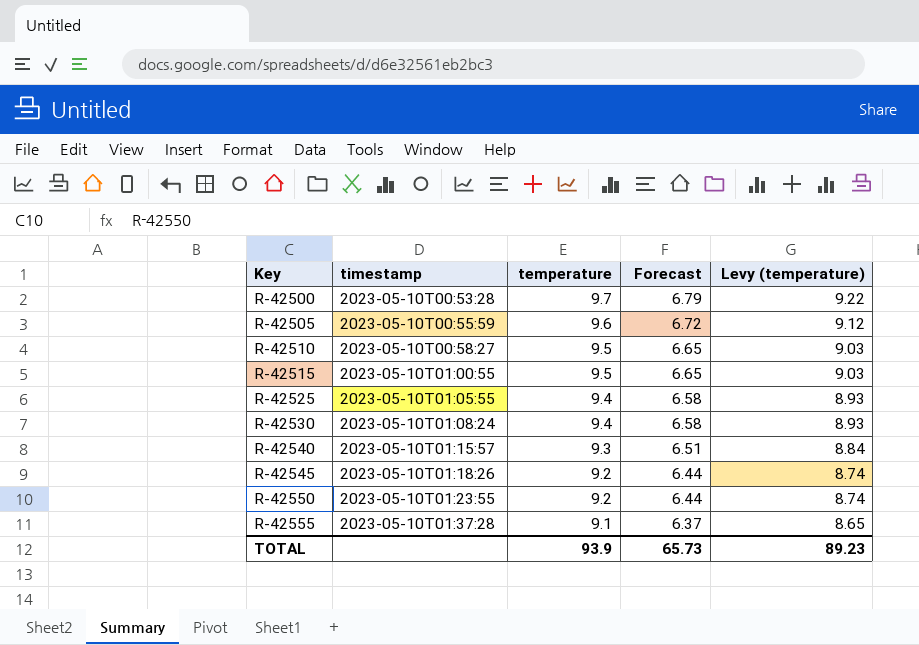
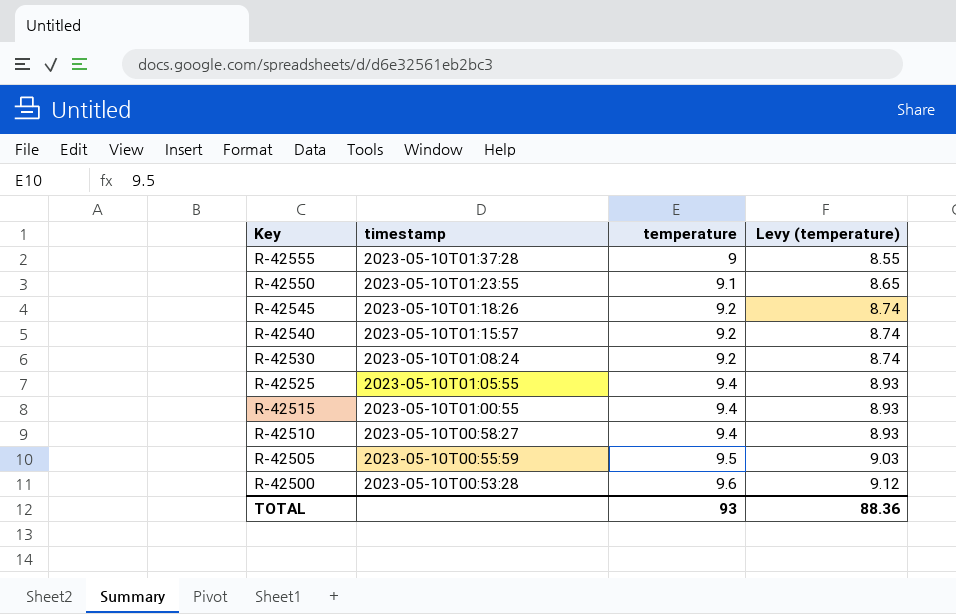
row order: Key ascending -> Key descending
column Forecast | formula: [temperature] * 0.7 -> none
R-42555 | temperature: 9.1 -> 9
R-42555 | Levy (temperature): 8.65 -> 8.55
R-42550 | temperature: 9.2 -> 9.1
R-42550 | Levy (temperature): 8.74 -> 8.65
R-42540 | temperature: 9.3 -> 9.2
R-42540 | Levy (temperature): 8.84 -> 8.74
R-42530 | temperature: 9.4 -> 9.2
R-42530 | Levy (temperature): 8.93 -> 8.74
R-42515 | temperature: 9.5 -> 9.4
R-42515 | Levy (temperature): 9.03 -> 8.93
R-42510 | temperature: 9.5 -> 9.4
R-42510 | Levy (temperature): 9.03 -> 8.93
R-42505 | temperature: 9.6 -> 9.5
R-42505 | Levy (temperature): 9.12 -> 9.03
R-42500 | temperature: 9.7 -> 9.6
R-42500 | Levy (temperature): 9.22 -> 9.12
TOTAL | temperature: 93.9 -> 93
TOTAL | Levy (temperature): 89.23 -> 88.36

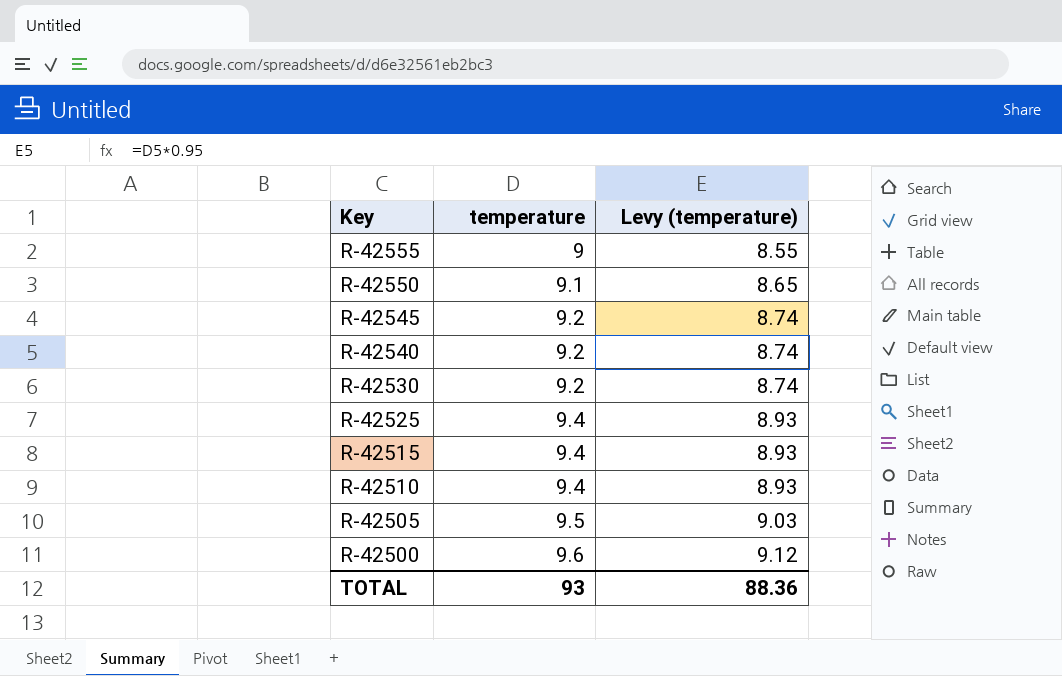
column timestamp | position: 2 -> none

